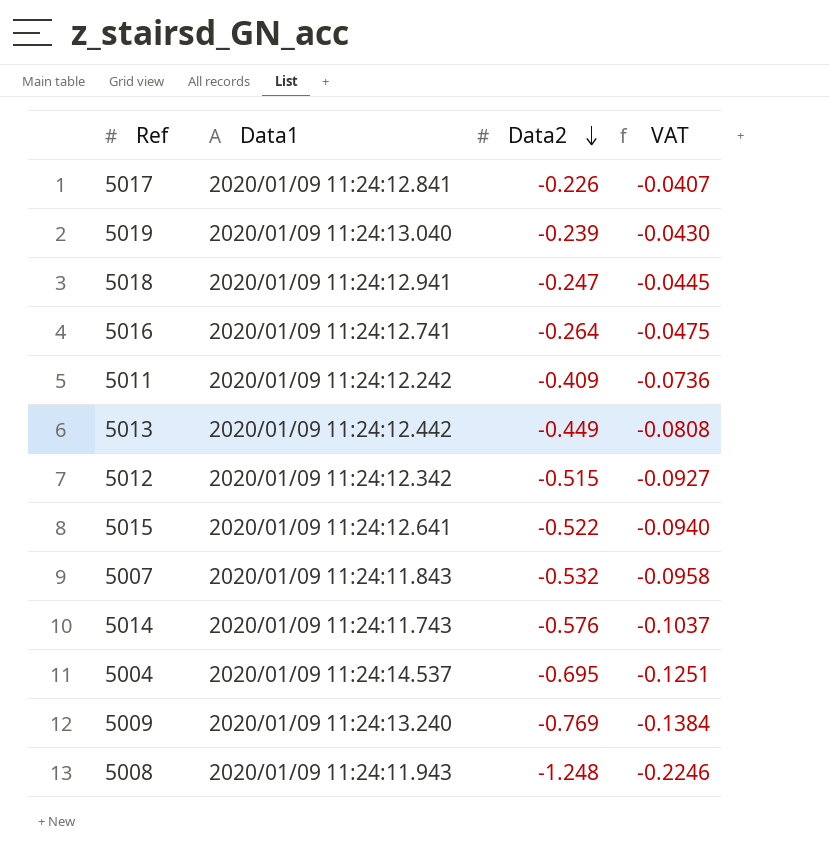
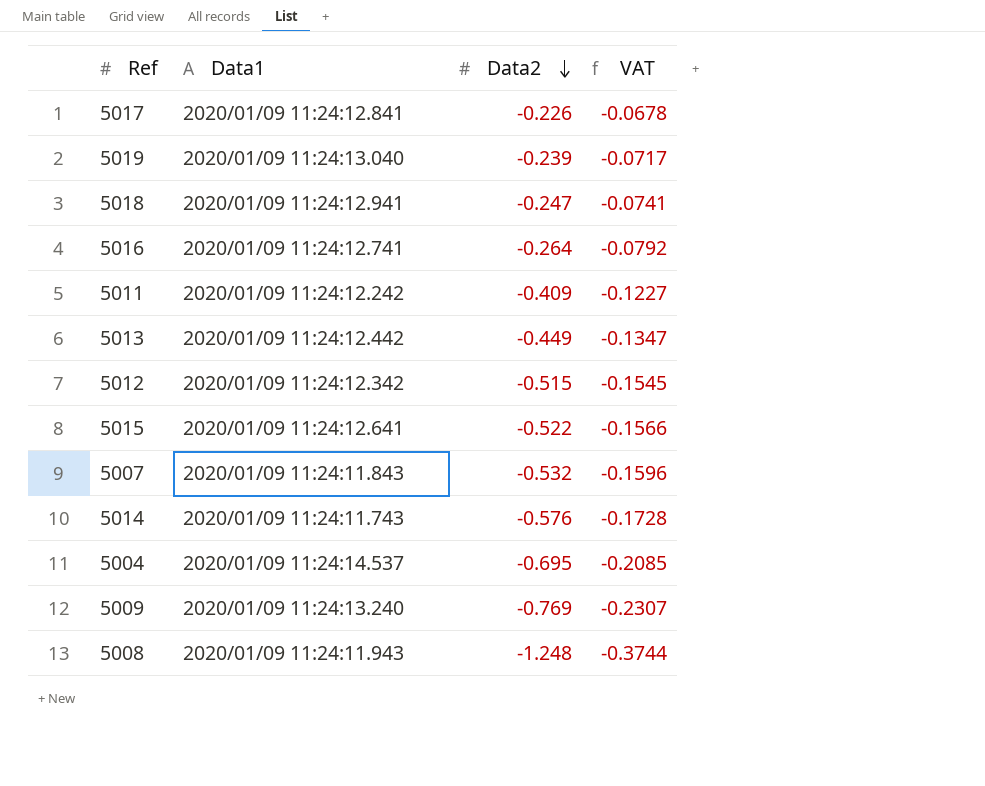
column VAT | formula: [Data2] * 0.18 -> [Data2] * 0.3

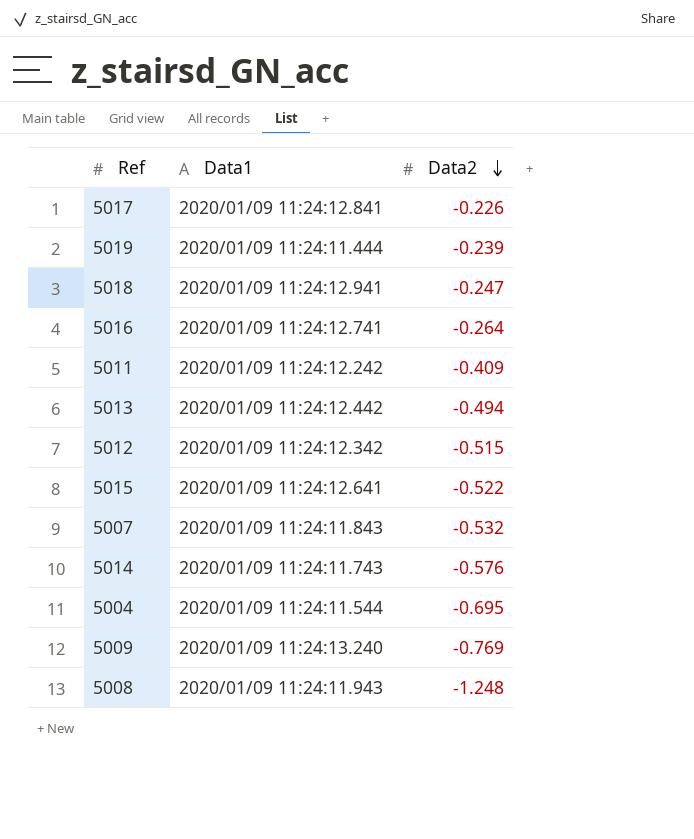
column VAT | formula: [Data2] * 0.3 -> none
5019 | Data1: 2020/01/09 11:24:13.040 -> 2020/01/09 11:24:11.444
5013 | Data2: -0.449 -> -0.494
5004 | Data1: 2020/01/09 11:24:14.537 -> 2020/01/09 11:24:11.544

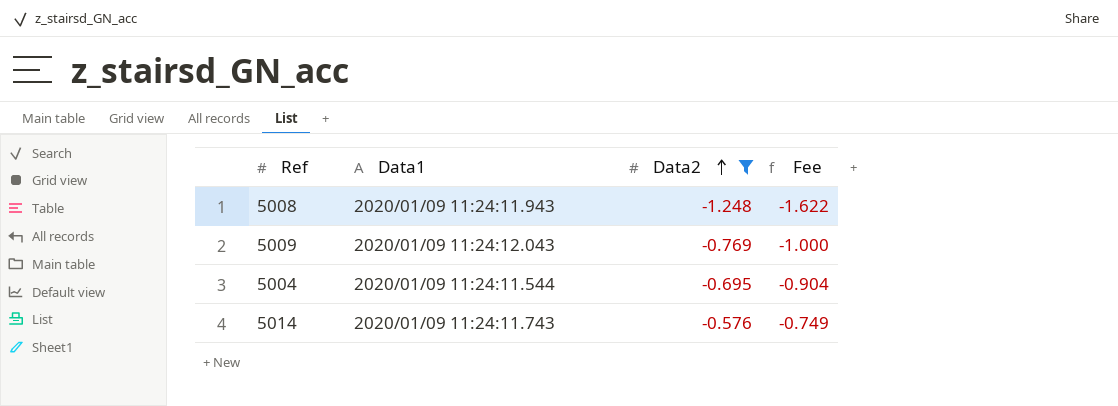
filter: none -> Data2 <= -0.576
row order: Data2 descending -> Data2 ascending
column Fee | formula: none -> [Data2] * 1.3
5009 | Data1: 2020/01/09 11:24:13.240 -> 2020/01/09 11:24:12.043

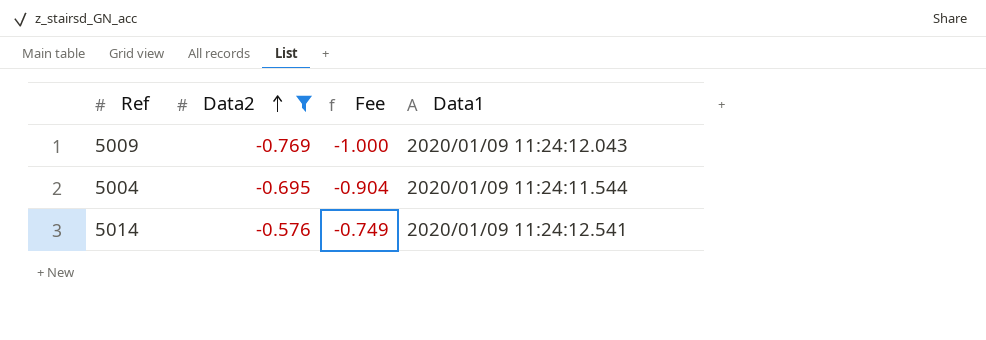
column Data1 | position: 2 -> 4
row 5008: 2020/01/09 11:24:11.943 | -1.248 | -1.622 -> none
5014 | Data1: 2020/01/09 11:24:11.743 -> 2020/01/09 11:24:12.541

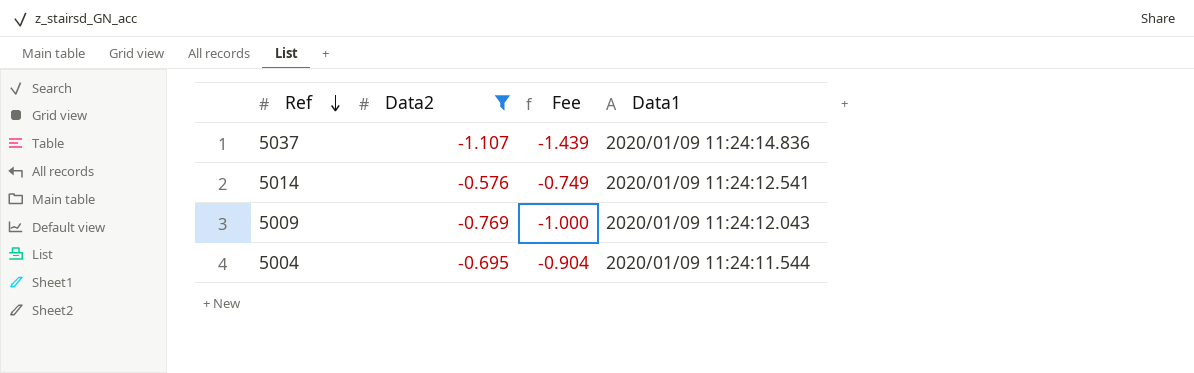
row order: Data2 ascending -> Ref descending
row 5037: none -> -1.107 | -1.439 | 2020/01/09 11:24:14.836

